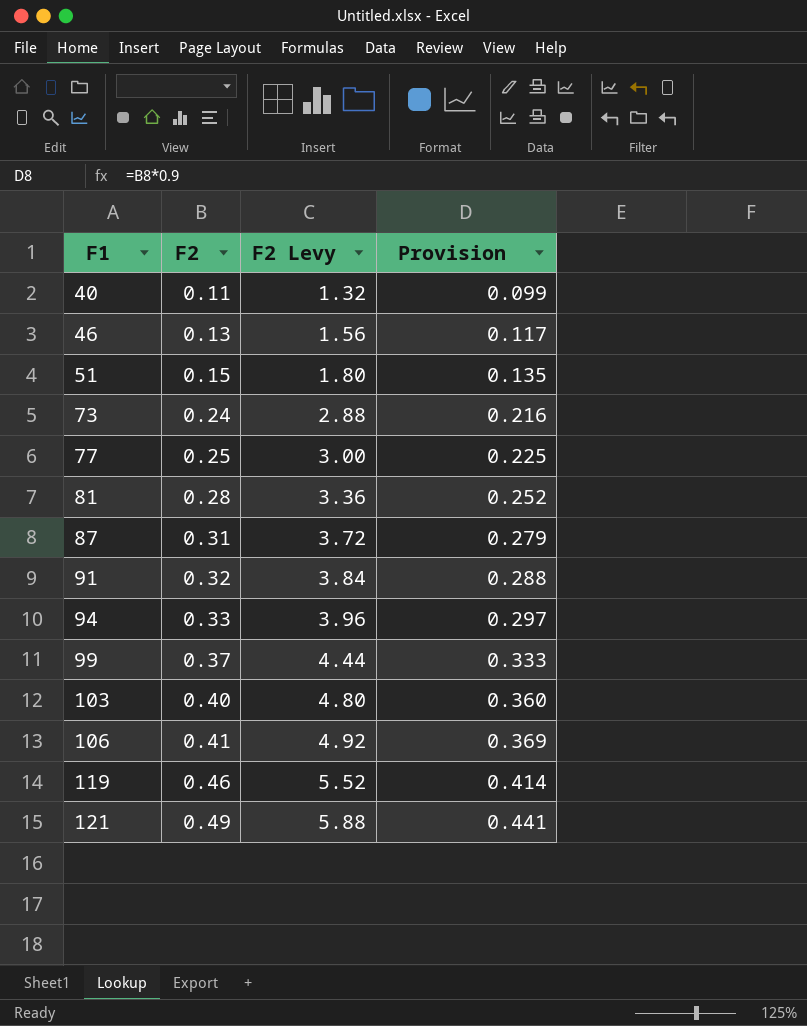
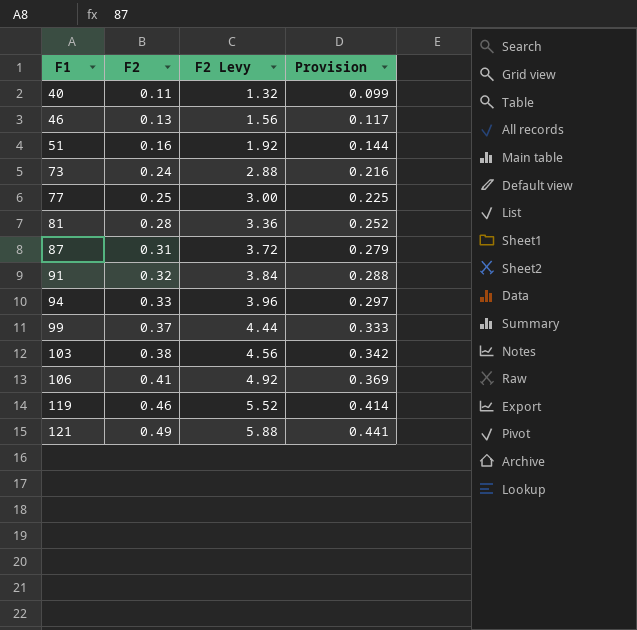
51 | F2: 0.15 -> 0.16
51 | F2 Levy: 1.80 -> 1.92
51 | Provision: 0.135 -> 0.144
103 | F2: 0.40 -> 0.38
103 | F2 Levy: 4.80 -> 4.56
103 | Provision: 0.360 -> 0.342

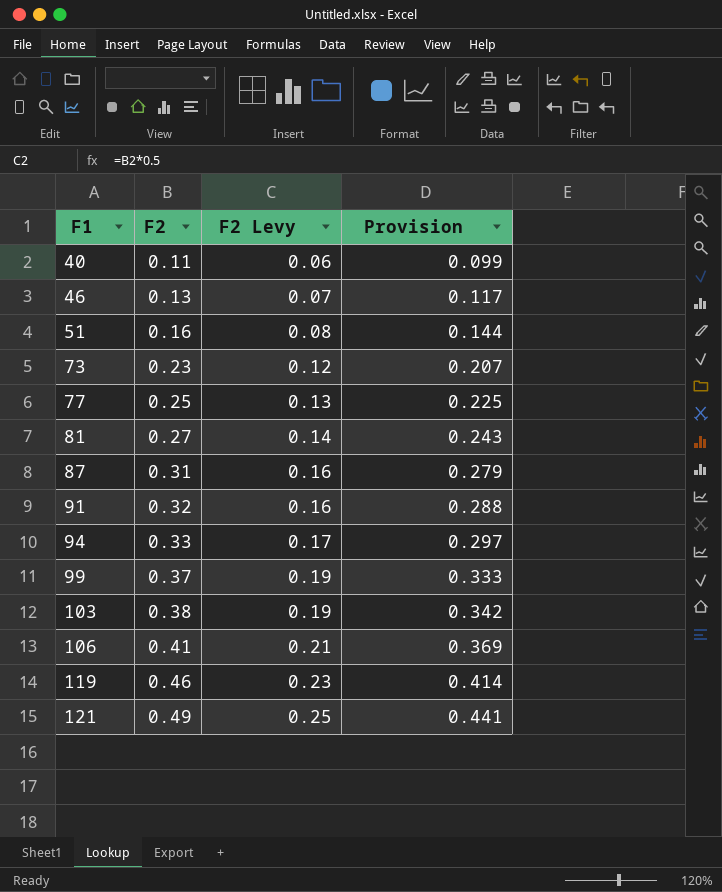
column F2 Levy | formula: [F2] * 12 -> [F2] * 0.5
73 | F2: 0.24 -> 0.23
73 | Provision: 0.216 -> 0.207
81 | F2: 0.28 -> 0.27
81 | Provision: 0.252 -> 0.243

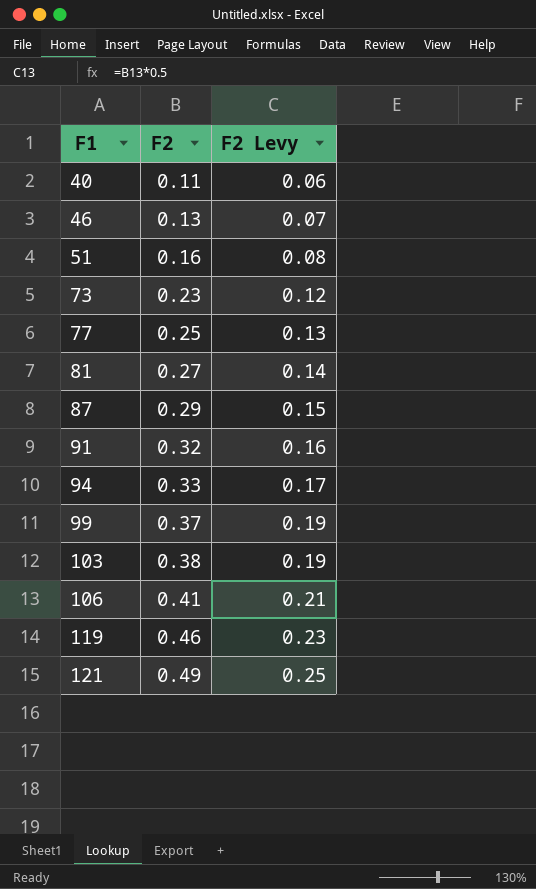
column Provision | formula: [F2] * 0.9 -> none
87 | F2: 0.31 -> 0.29
87 | F2 Levy: 0.16 -> 0.15

